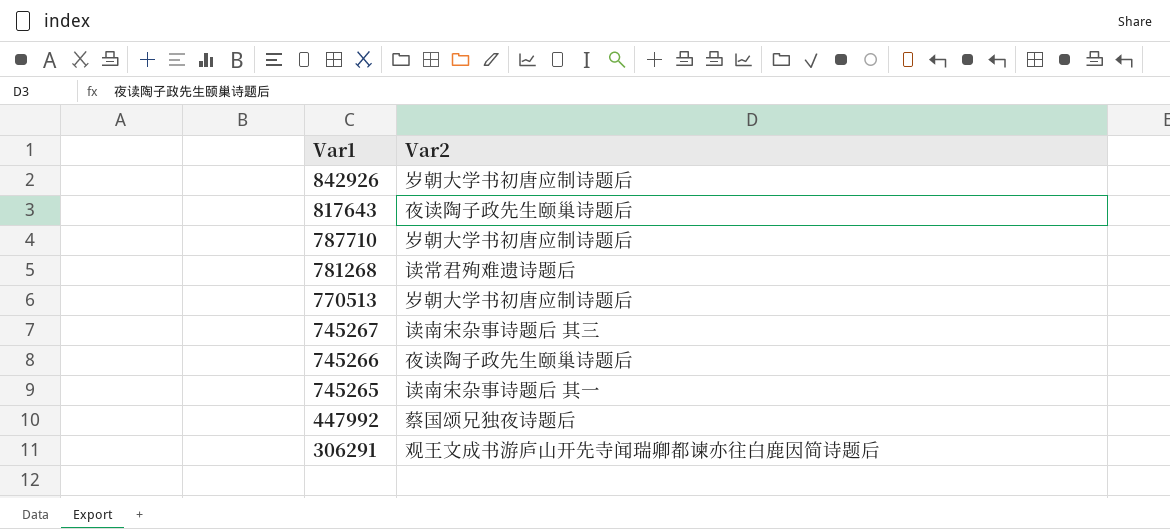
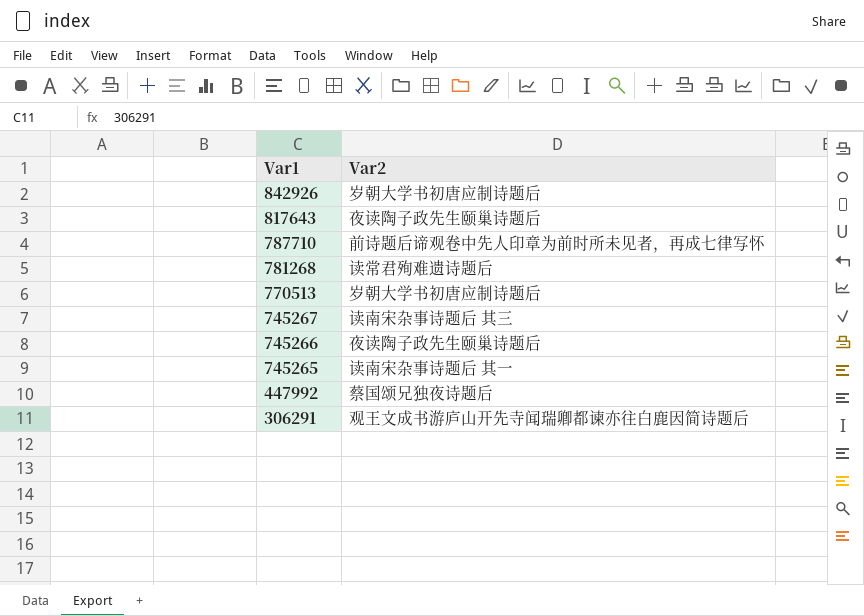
787710 | Var2: 岁朝大学书初唐应制诗题后 -> 前诗题后谛观卷中先人印章为前时所未见者，再成七律写怀

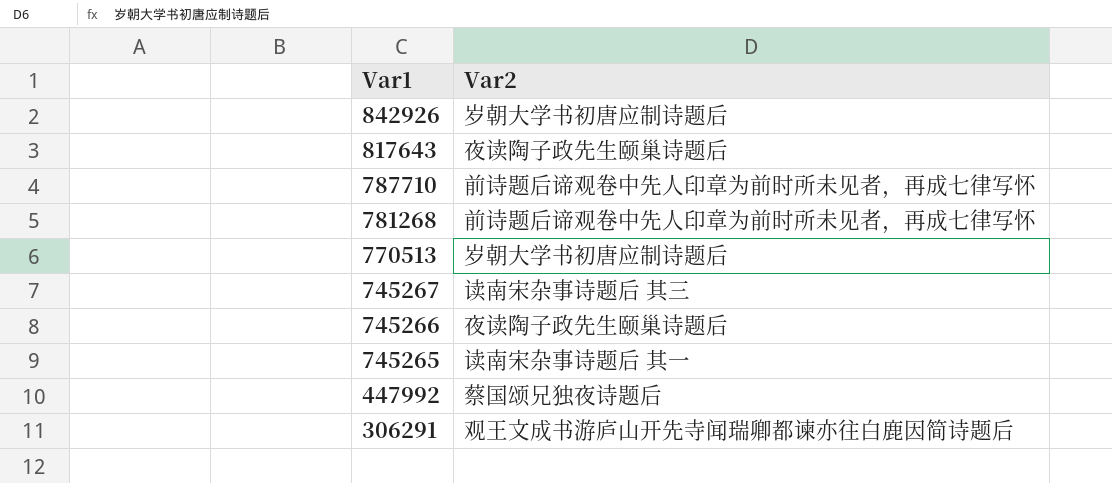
781268 | Var2: 读常君殉难遗诗题后 -> 前诗题后谛观卷中先人印章为前时所未见者，再成七律写怀

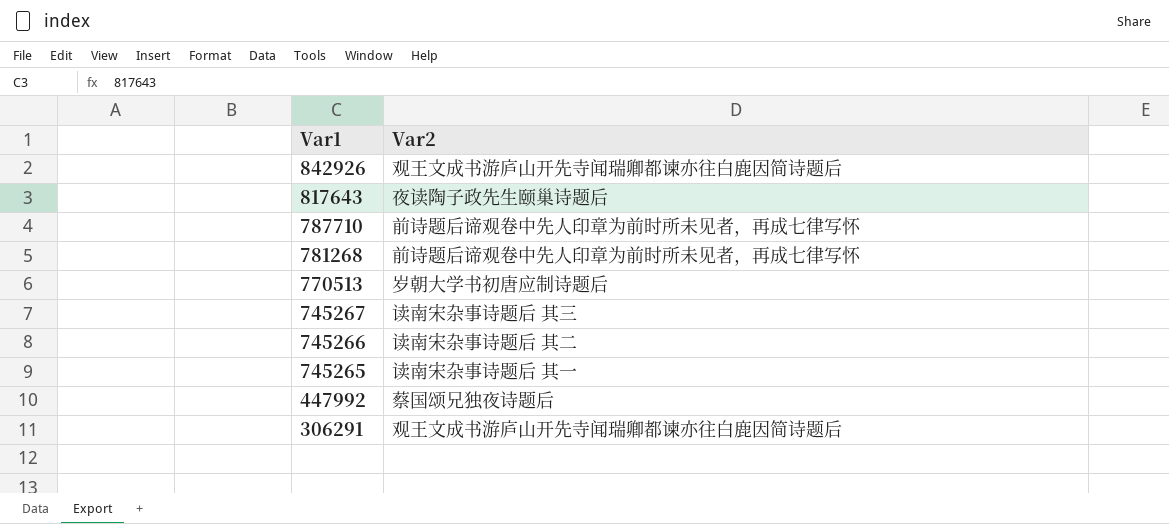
842926 | Var2: 岁朝大学书初唐应制诗题后 -> 观王文成书游庐山开先寺闻瑞卿都谏亦往白鹿因简诗题后
745266 | Var2: 夜读陶子政先生颐巢诗题后 -> 读南宋杂事诗题后 其二

